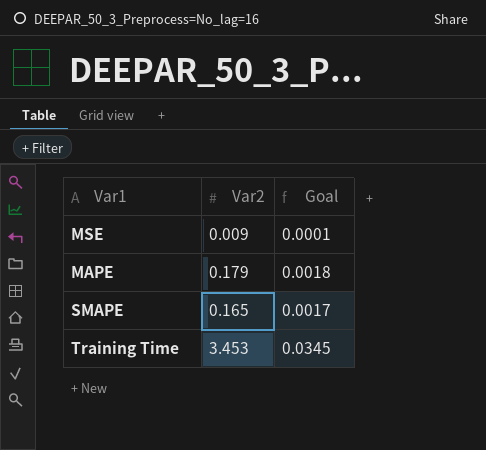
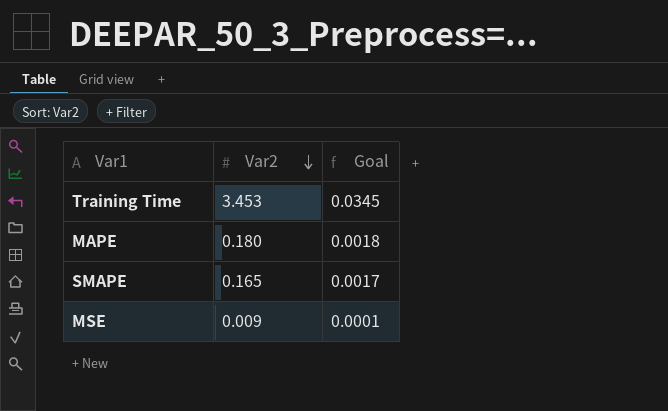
row order: none -> Var2 descending
MAPE | Var2: 0.179 -> 0.180

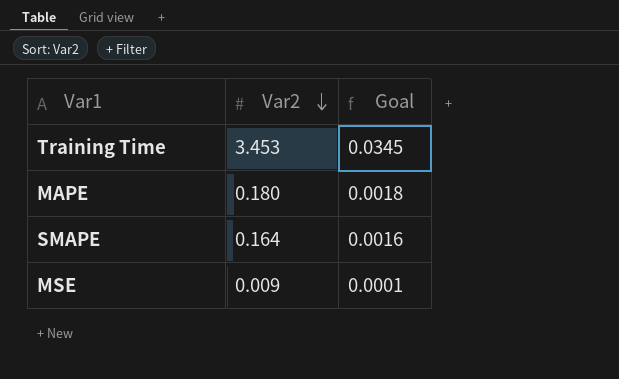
SMAPE | Var2: 0.165 -> 0.164
SMAPE | Goal: 0.0017 -> 0.0016

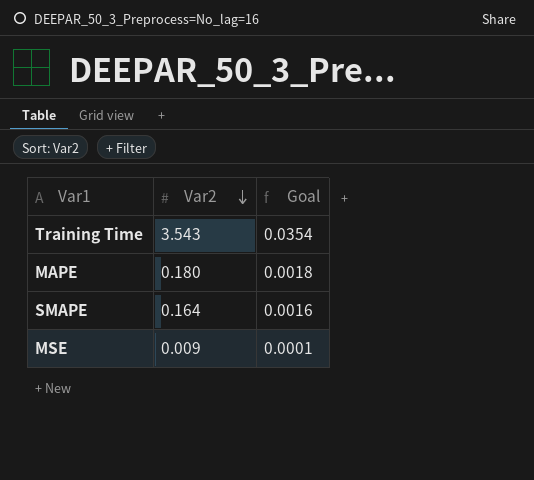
Training Time | Var2: 3.453 -> 3.543
Training Time | Goal: 0.0345 -> 0.0354

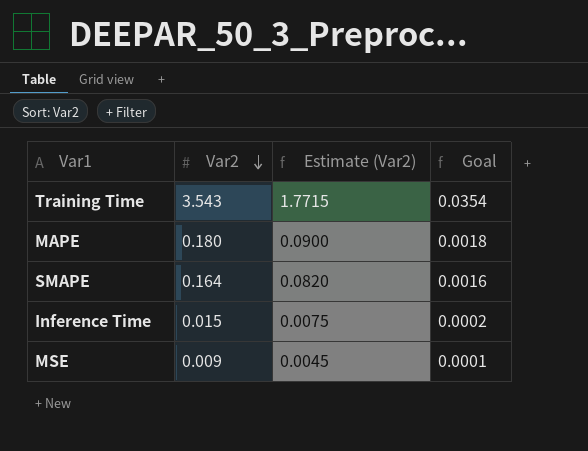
column Estimate (Var2) | formula: none -> [Var2] * 0.5
row Inference Time: none -> 0.015 | 0.0075 | 0.0002

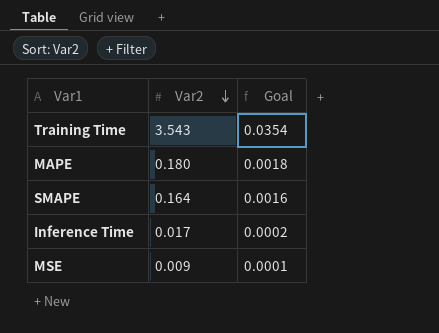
column Estimate (Var2) | formula: [Var2] * 0.5 -> none
Inference Time | Var2: 0.015 -> 0.017

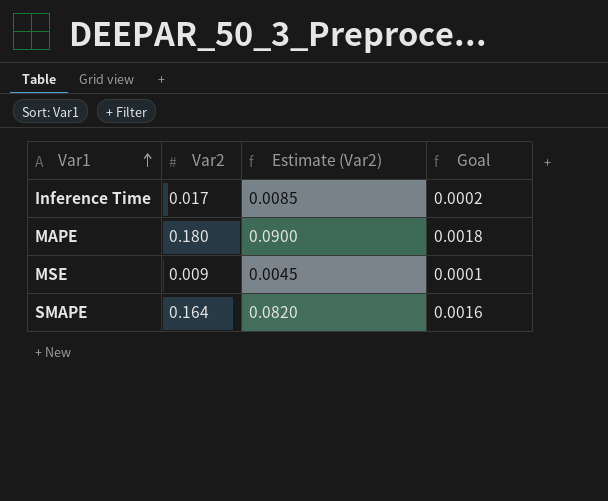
row order: Var2 descending -> Var1 ascending
column Estimate (Var2) | formula: none -> [Var2] * 0.5
row Training Time: 3.543 | 0.0354 -> none

